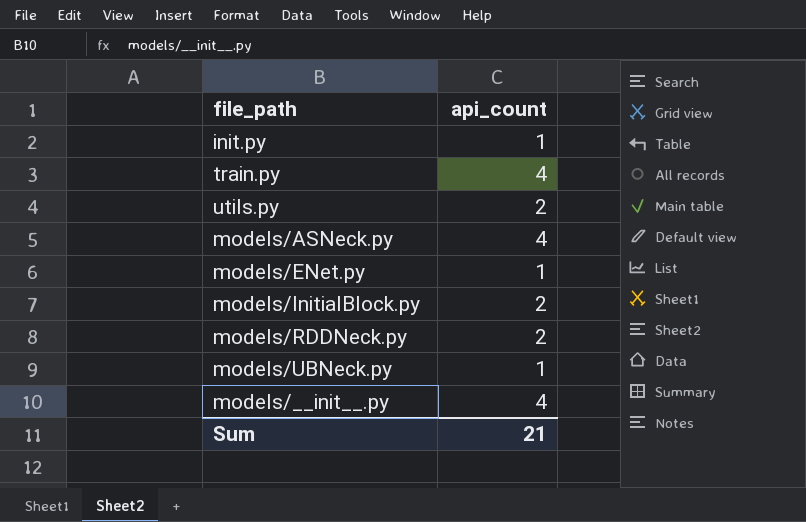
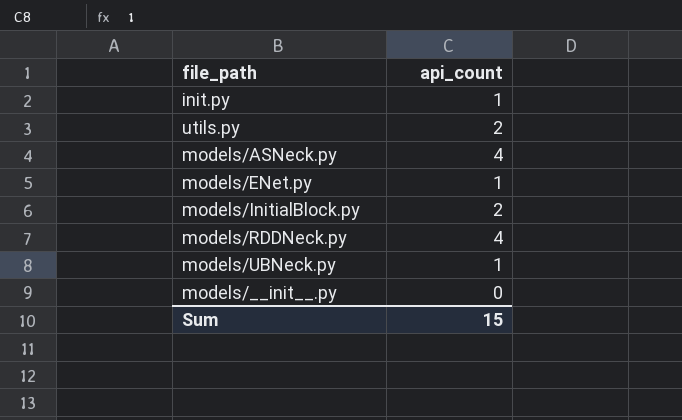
row train.py: 4 -> none
models/RDDNeck.py | api_count: 2 -> 4
models/__init__.py | api_count: 4 -> 0
Sum | api_count: 21 -> 15

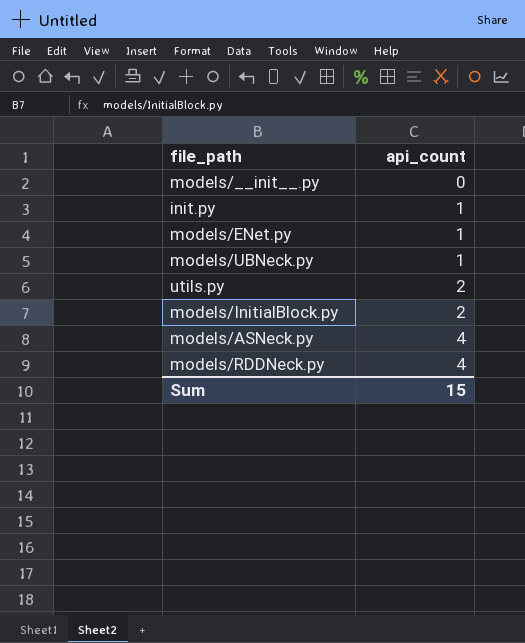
row order: none -> api_count ascending

